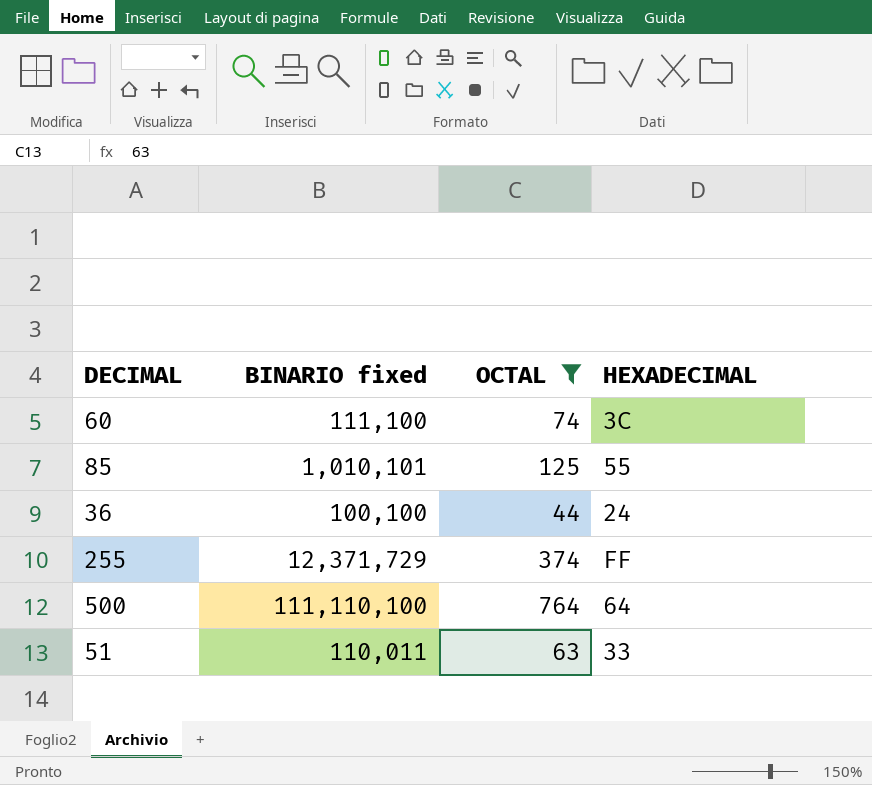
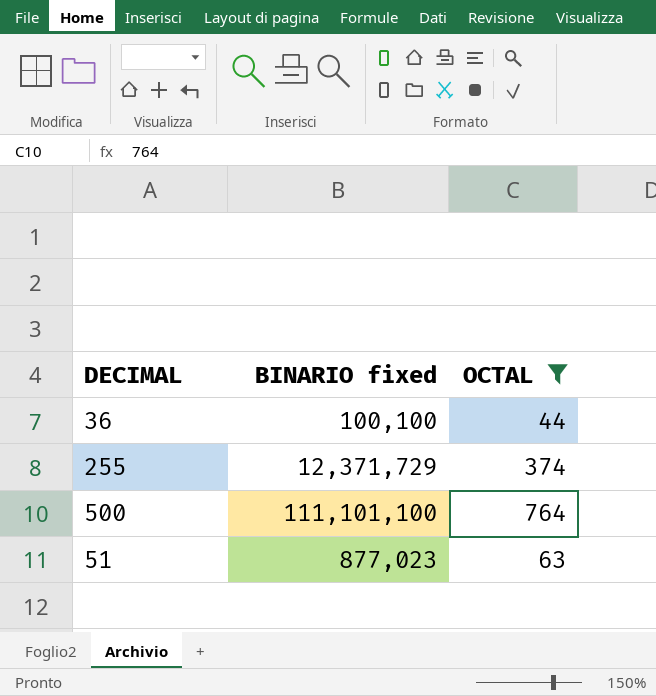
column HEXADECIMAL | position: 4 -> none
row 60: 111,100 | 74 | 3C -> none
row 85: 1,010,101 | 125 | 55 -> none
500 | BINARIO fixed: 111,110,100 -> 111,101,100
51 | BINARIO fixed: 110,011 -> 877,023

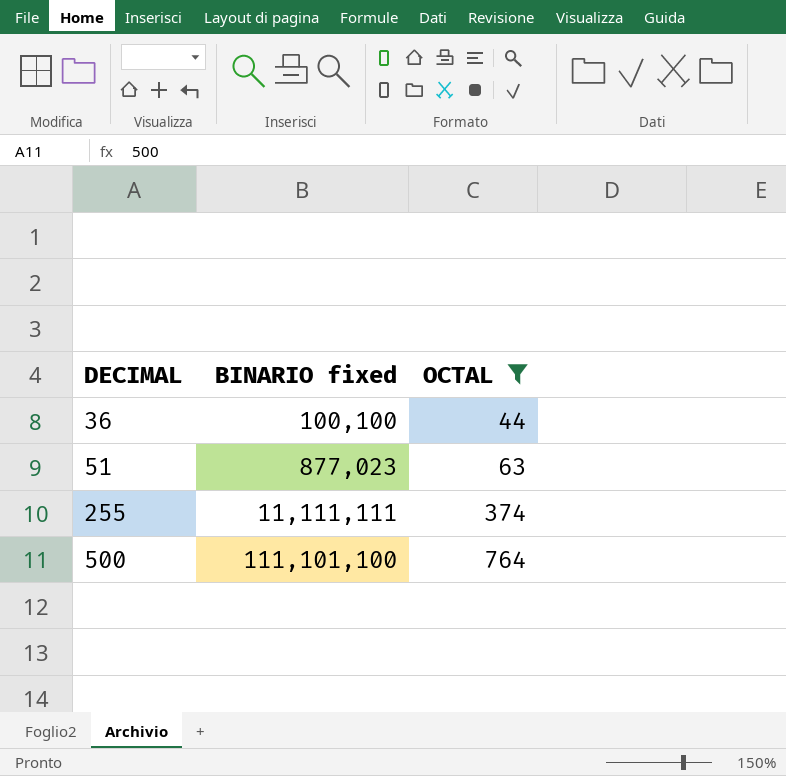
row order: none -> DECIMAL ascending
255 | BINARIO fixed: 12,371,729 -> 11,111,111

